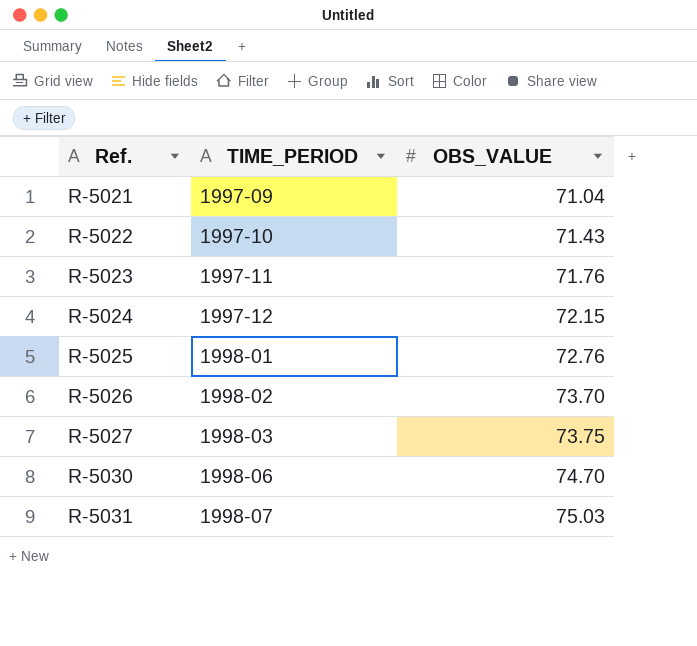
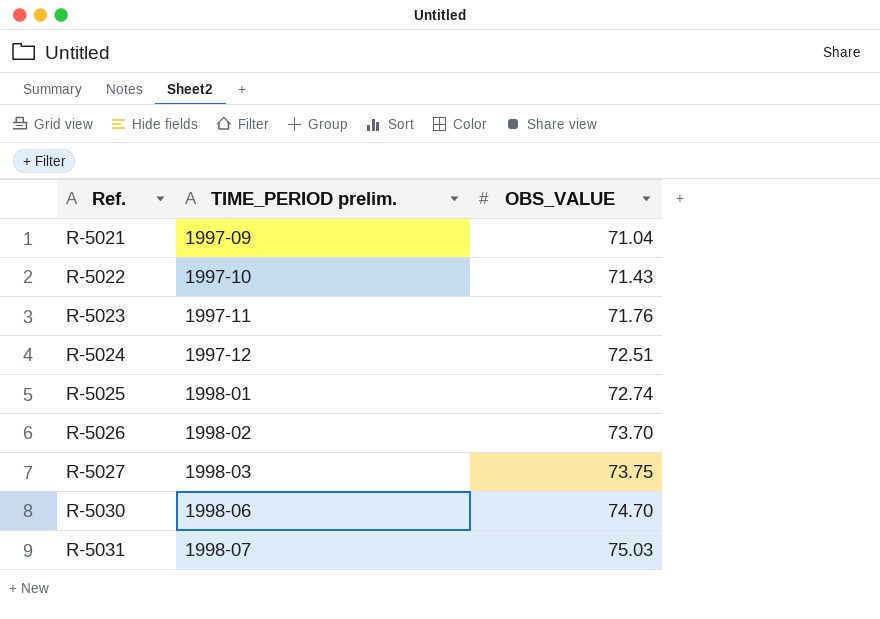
column name: TIME_PERIOD -> TIME_PERIOD prelim.
R-5024 | OBS_VALUE: 72.15 -> 72.51
R-5025 | OBS_VALUE: 72.76 -> 72.74

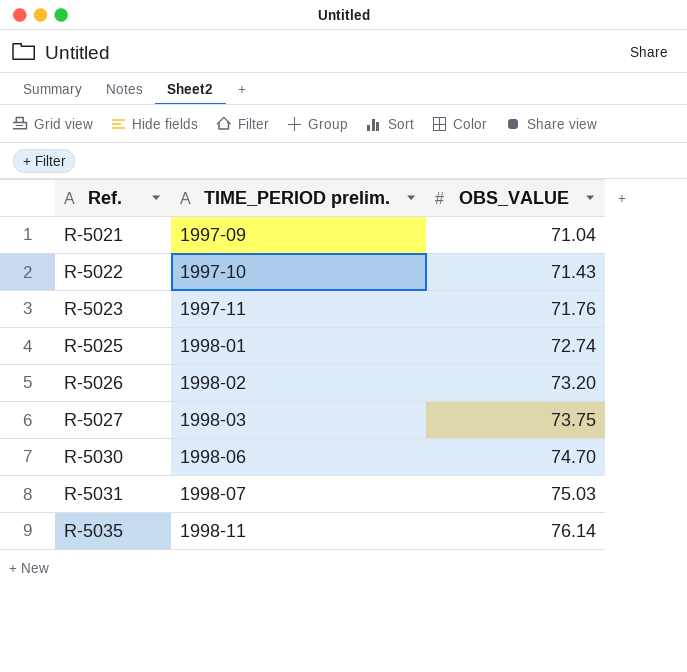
row R-5024: 1997-12 | 72.51 -> none
R-5026 | OBS_VALUE: 73.70 -> 73.20
row R-5035: none -> 1998-11 | 76.14

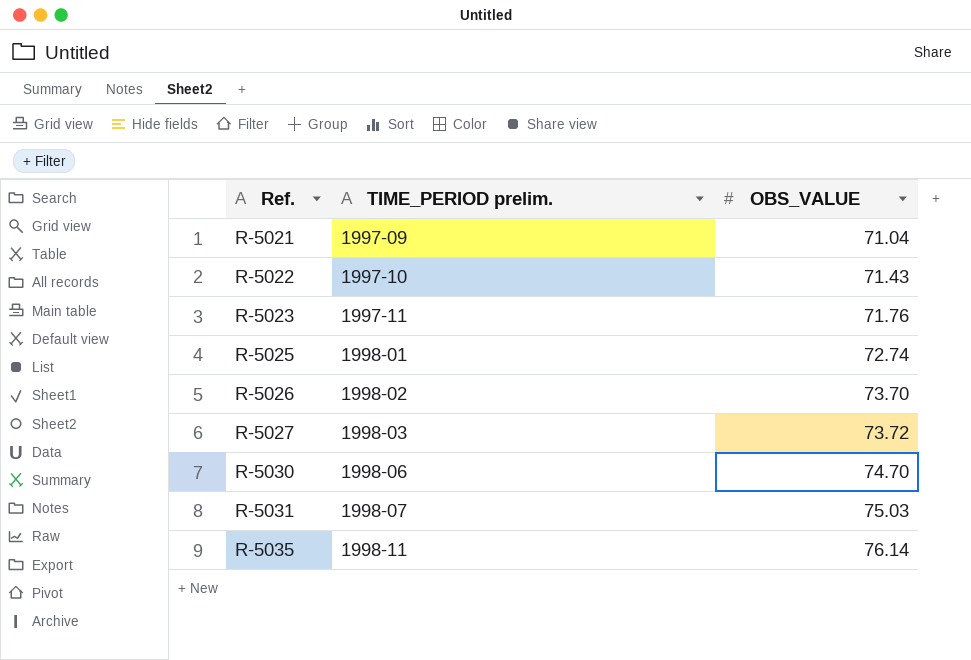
R-5026 | OBS_VALUE: 73.20 -> 73.70
R-5027 | OBS_VALUE: 73.75 -> 73.72

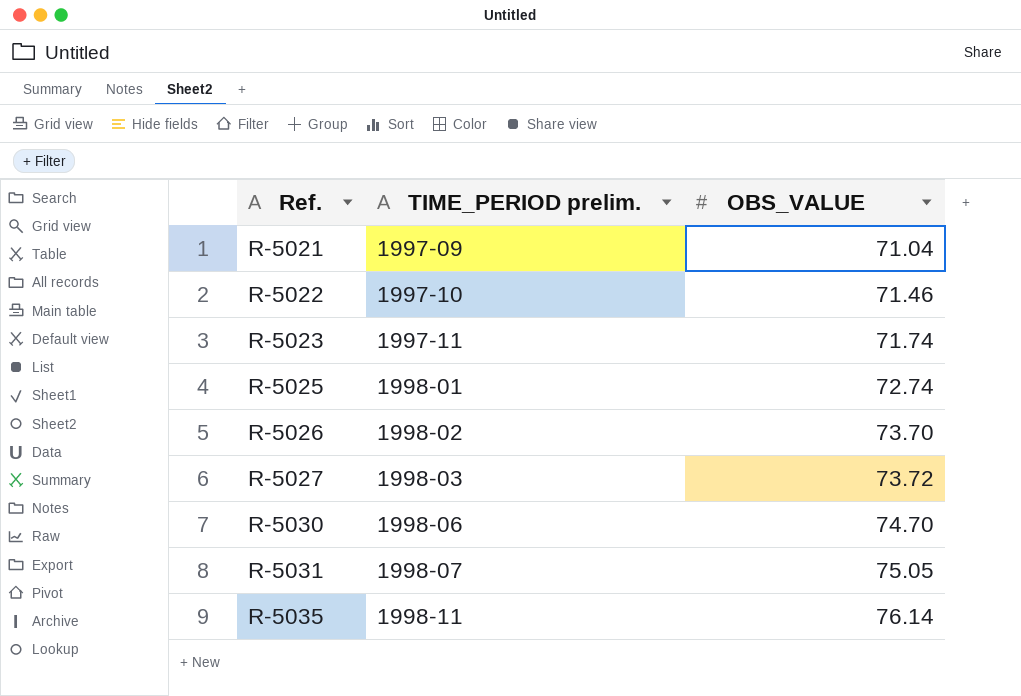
R-5022 | OBS_VALUE: 71.43 -> 71.46
R-5023 | OBS_VALUE: 71.76 -> 71.74
R-5031 | OBS_VALUE: 75.03 -> 75.05

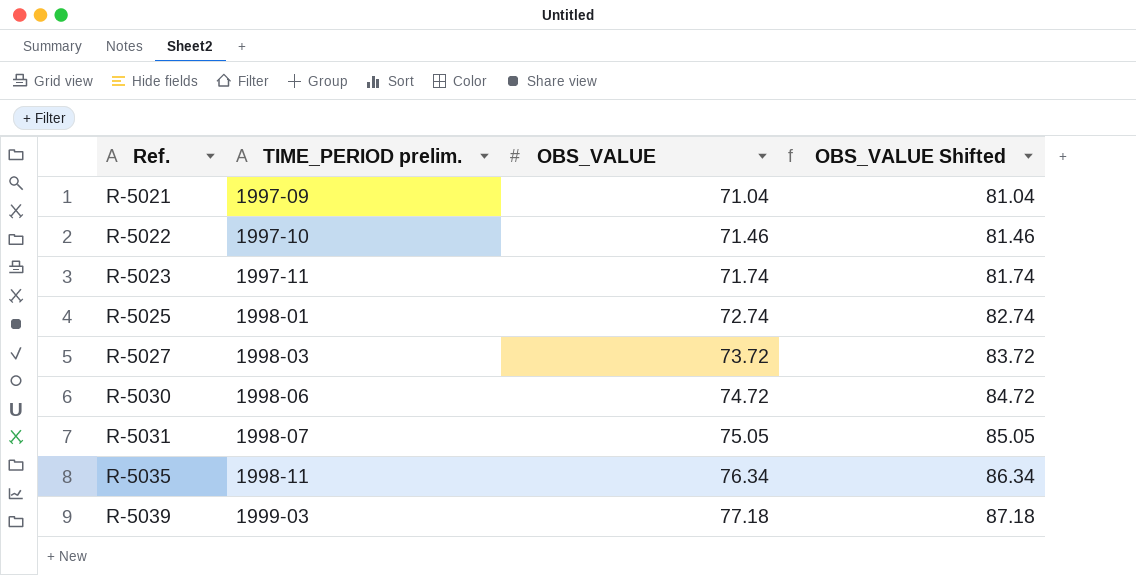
column OBS_VALUE Shifted | formula: none -> [OBS_VALUE] + 10
row R-5026: 1998-02 | 73.70 -> none
R-5030 | OBS_VALUE: 74.70 -> 74.72
R-5035 | OBS_VALUE: 76.14 -> 76.34
row R-5039: none -> 1999-03 | 77.18 | 87.18

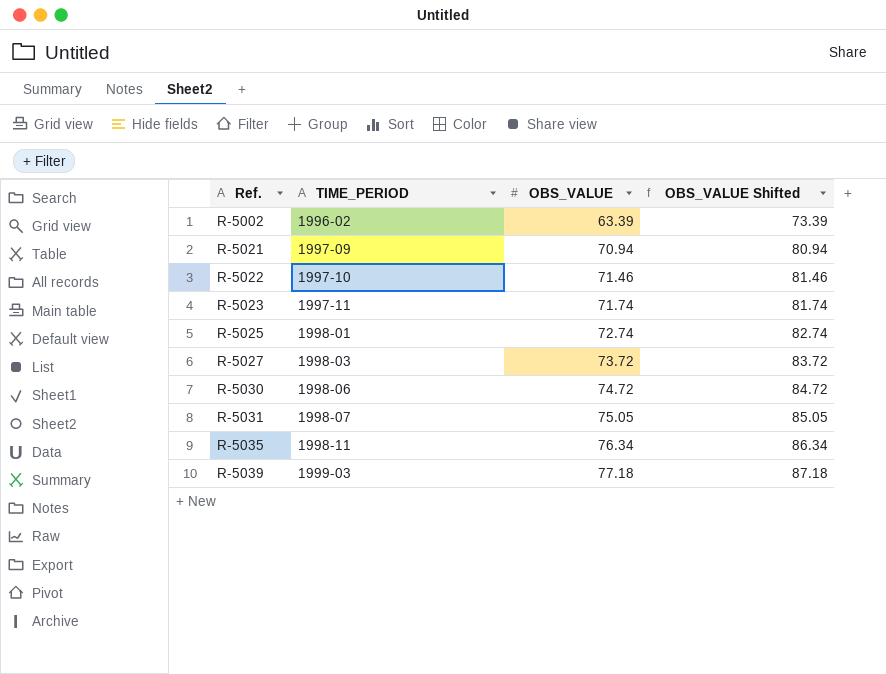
column name: TIME_PERIOD prelim. -> TIME_PERIOD
row R-5002: none -> 1996-02 | 63.39 | 73.39
R-5021 | OBS_VALUE: 71.04 -> 70.94
R-5021 | OBS_VALUE Shifted: 81.04 -> 80.94

